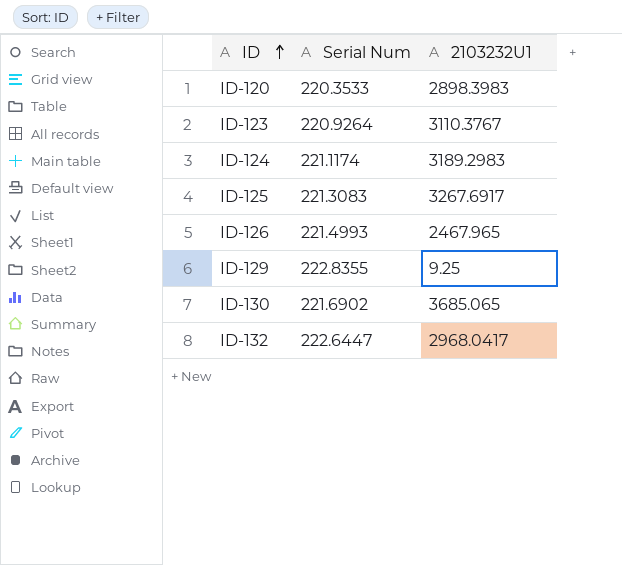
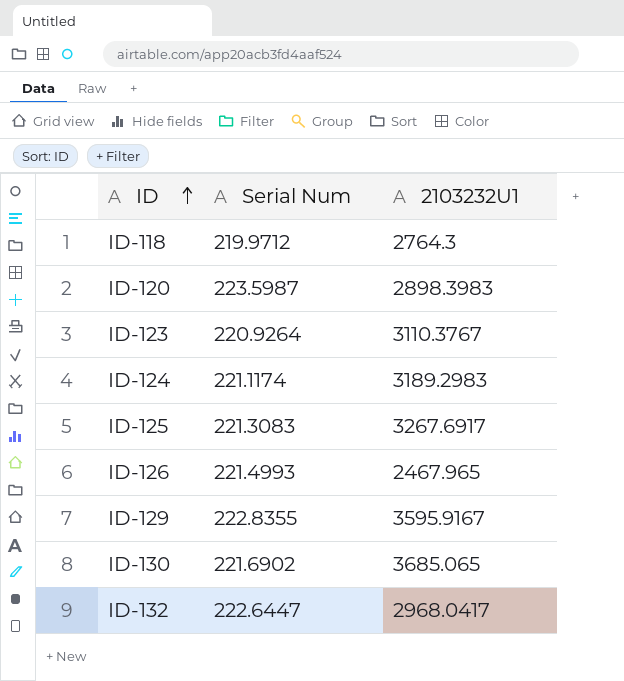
row ID-118: none -> 219.9712 | 2764.3
ID-120 | Serial Num: 220.3533 -> 223.5987
ID-129 | 2103232U1: 9.25 -> 3595.9167

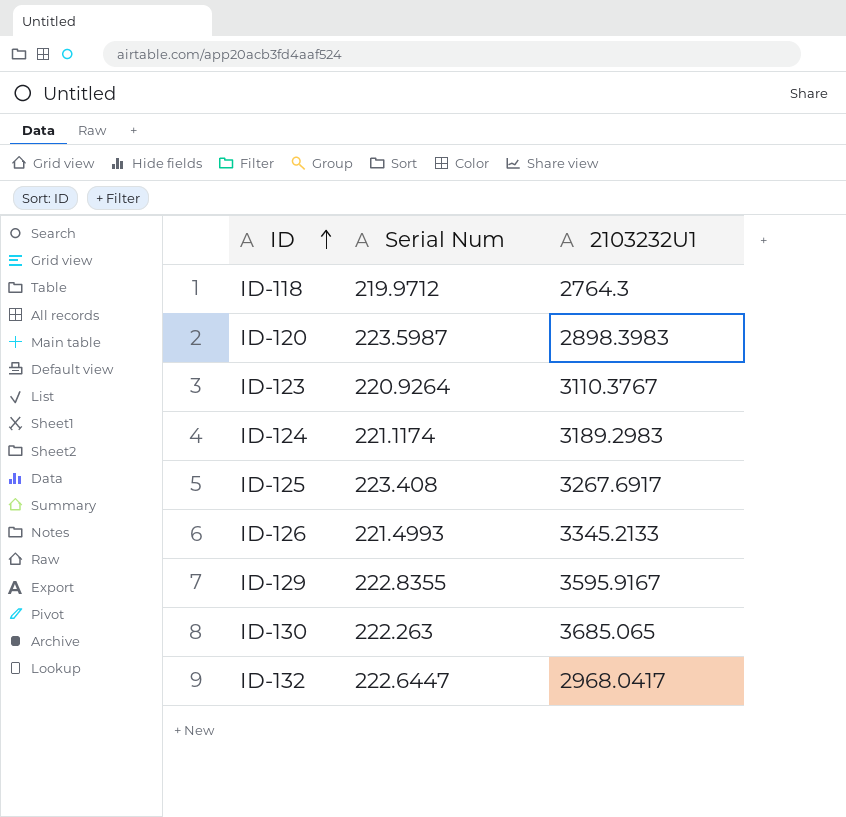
ID-125 | Serial Num: 221.3083 -> 223.408
ID-126 | 2103232U1: 2467.965 -> 3345.2133
ID-130 | Serial Num: 221.6902 -> 222.263

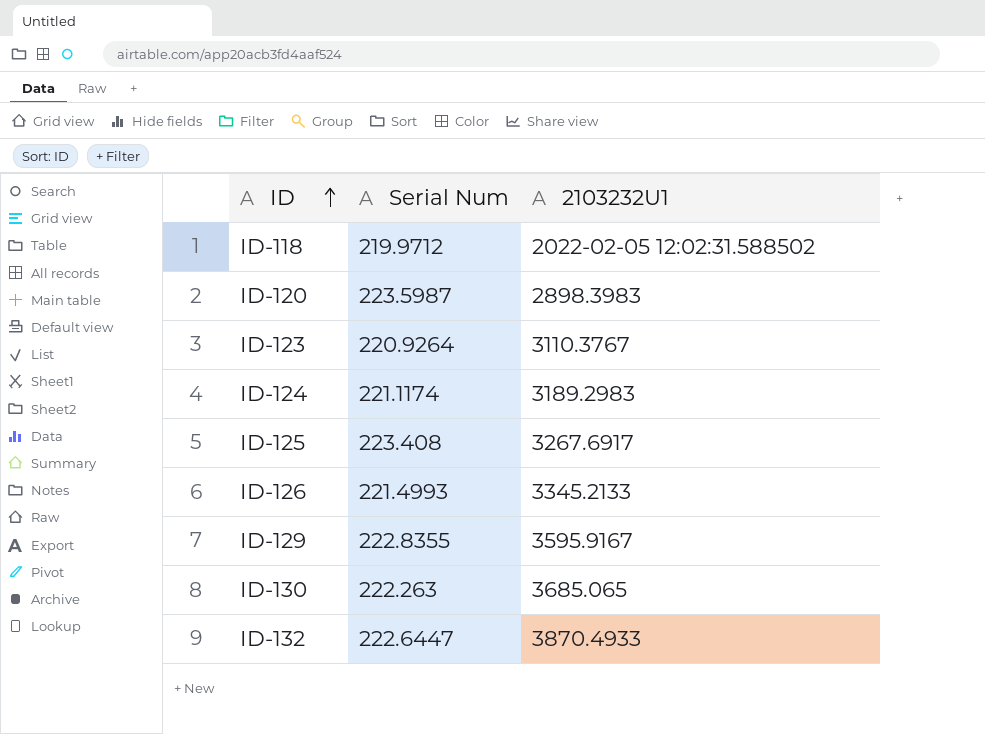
ID-118 | 2103232U1: 2764.3 -> 2022-02-05 12:02:31.588502
ID-132 | 2103232U1: 2968.0417 -> 3870.4933

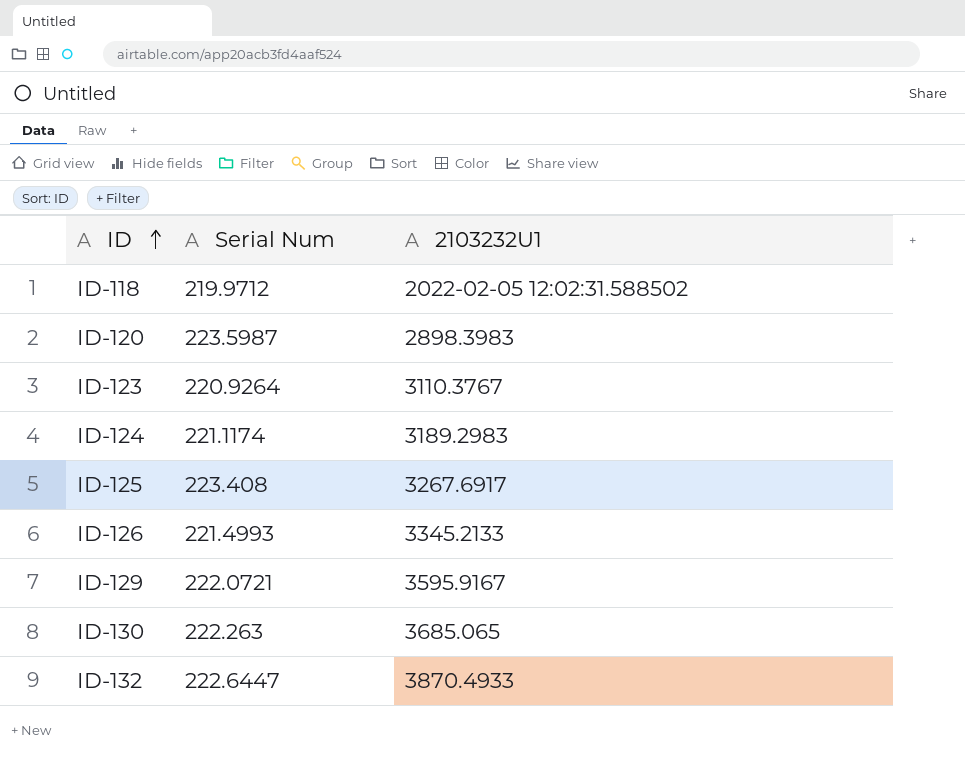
ID-129 | Serial Num: 222.8355 -> 222.0721

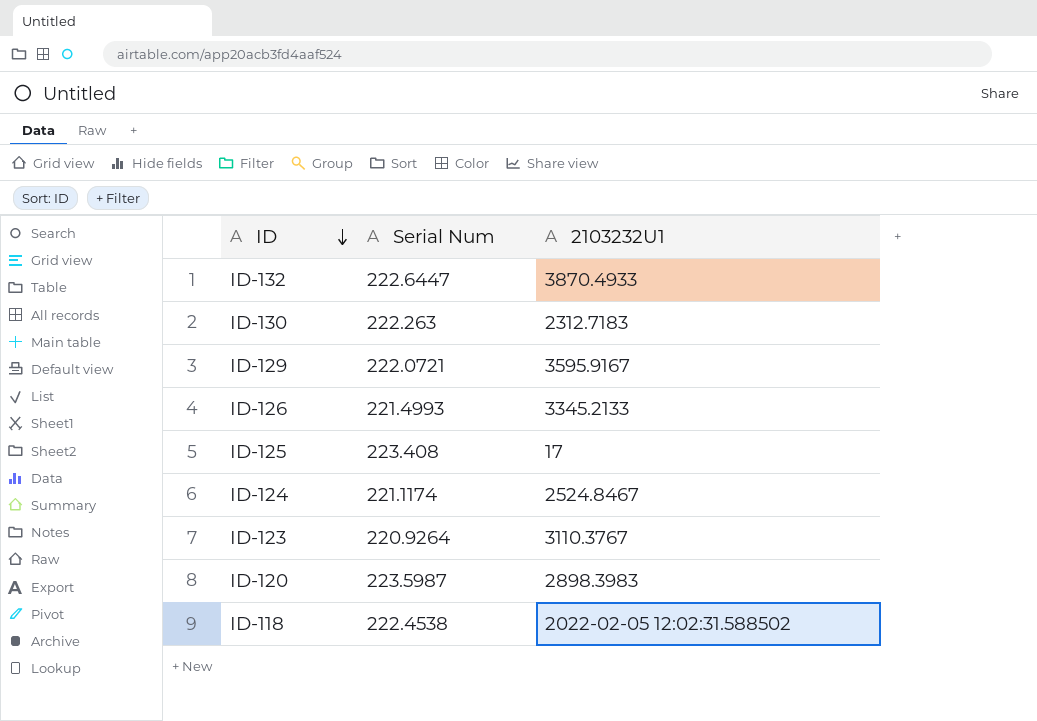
row order: ID ascending -> ID descending
ID-130 | 2103232U1: 3685.065 -> 2312.7183
ID-125 | 2103232U1: 3267.6917 -> 17
ID-124 | 2103232U1: 3189.2983 -> 2524.8467
ID-118 | Serial Num: 219.9712 -> 222.4538

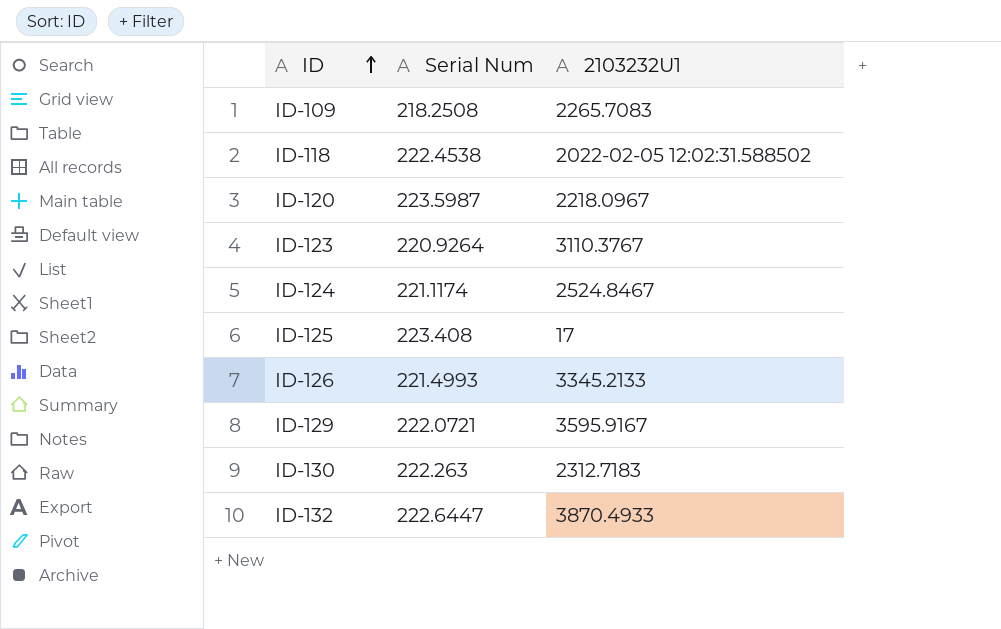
row order: ID descending -> ID ascending
row ID-109: none -> 218.2508 | 2265.7083
ID-120 | 2103232U1: 2898.3983 -> 2218.0967

